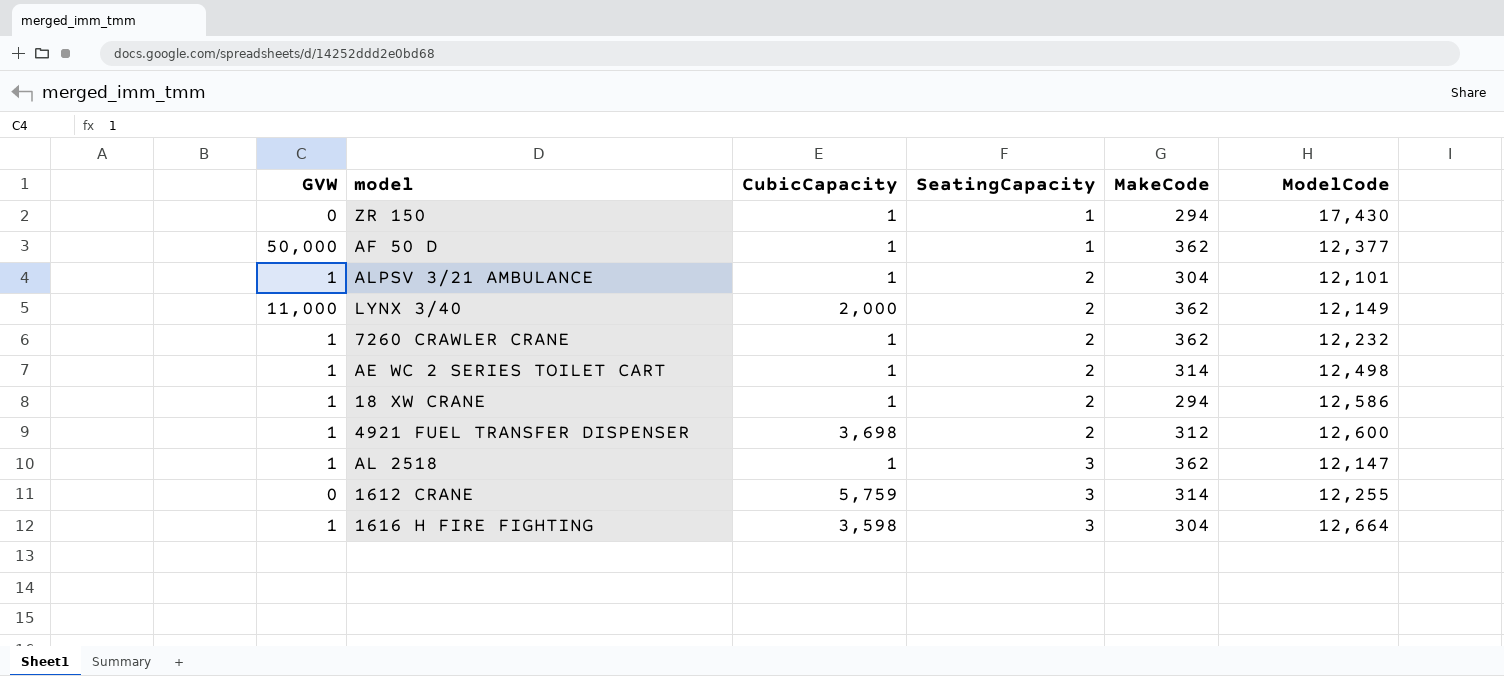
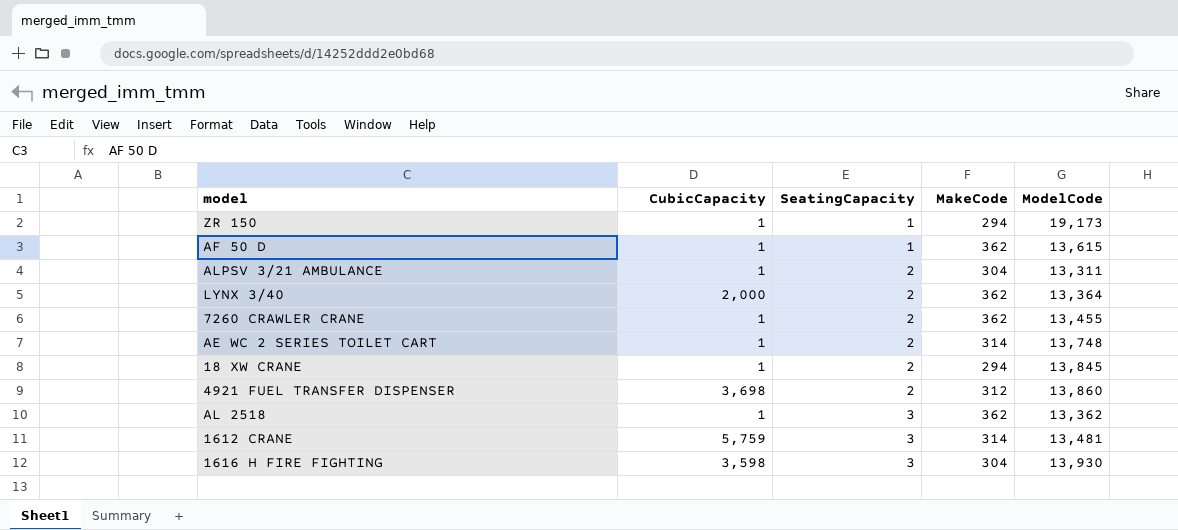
column GVW | position: 1 -> none
ZR 150 | ModelCode: 17,430 -> 19,173
AF 50 D | ModelCode: 12,377 -> 13,615
ALPSV 3/21 AMBULANCE | ModelCode: 12,101 -> 13,311
LYNX 3/40 | ModelCode: 12,149 -> 13,364
7260 CRAWLER CRANE | ModelCode: 12,232 -> 13,455
AE WC 2 SERIES TOILET CART | ModelCode: 12,498 -> 13,748
18 XW CRANE | ModelCode: 12,586 -> 13,845
4921 FUEL TRANSFER DISPENSER | ModelCode: 12,600 -> 13,860
AL 2518 | ModelCode: 12,147 -> 13,362
1612 CRANE | ModelCode: 12,255 -> 13,481
1616 H FIRE FIGHTING | ModelCode: 12,664 -> 13,930

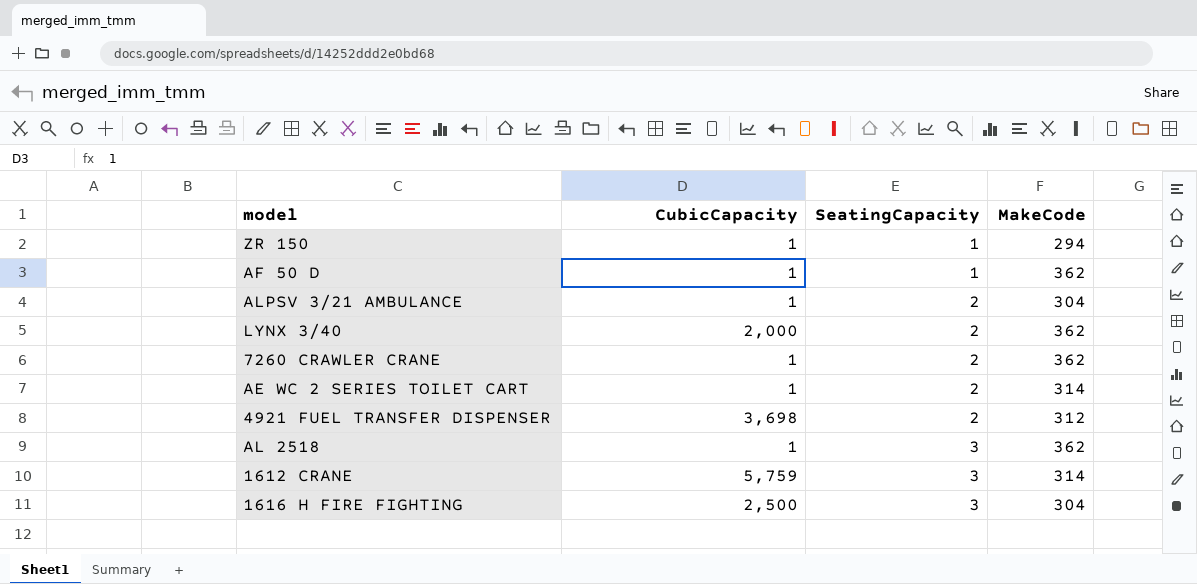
column ModelCode | position: 5 -> none
row 18 XW CRANE: 1 | 2 | 294 | 13,845 -> none
1616 H FIRE FIGHTING | CubicCapacity: 3,598 -> 2,500

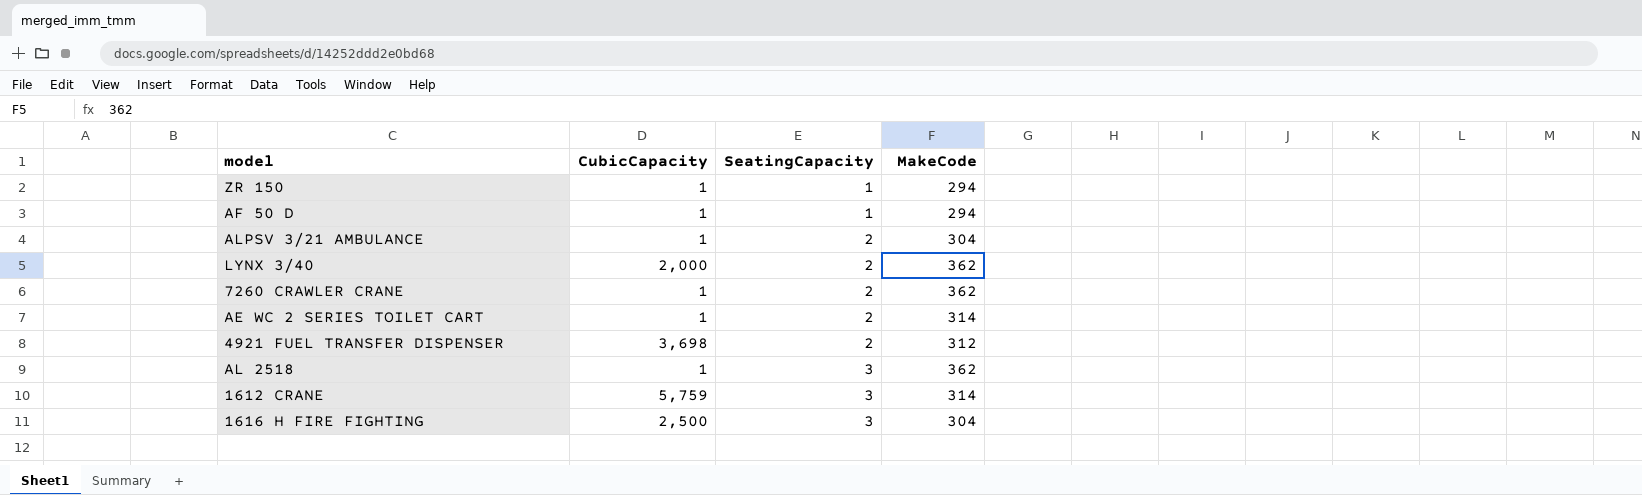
AF 50 D | MakeCode: 362 -> 294

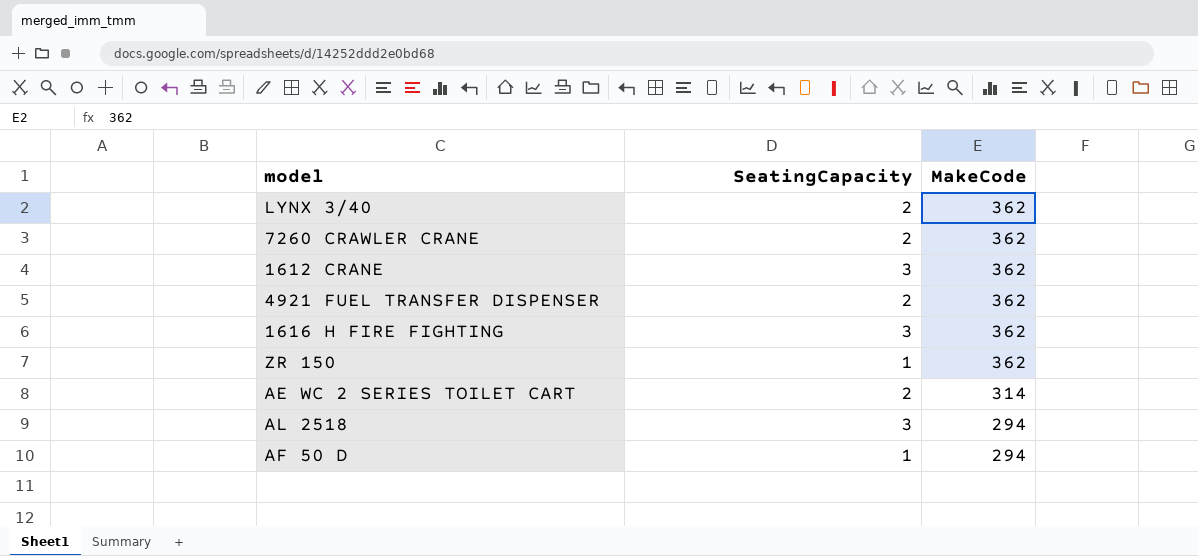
row order: SeatingCapacity ascending -> MakeCode descending
column CubicCapacity | position: 2 -> none
row ALPSV 3/21 AMBULANCE: 1 | 2 | 304 -> none
1612 CRANE | MakeCode: 314 -> 362
4921 FUEL TRANSFER DISPENSER | MakeCode: 312 -> 362
1616 H FIRE FIGHTING | MakeCode: 304 -> 362
ZR 150 | MakeCode: 294 -> 362
AL 2518 | MakeCode: 362 -> 294

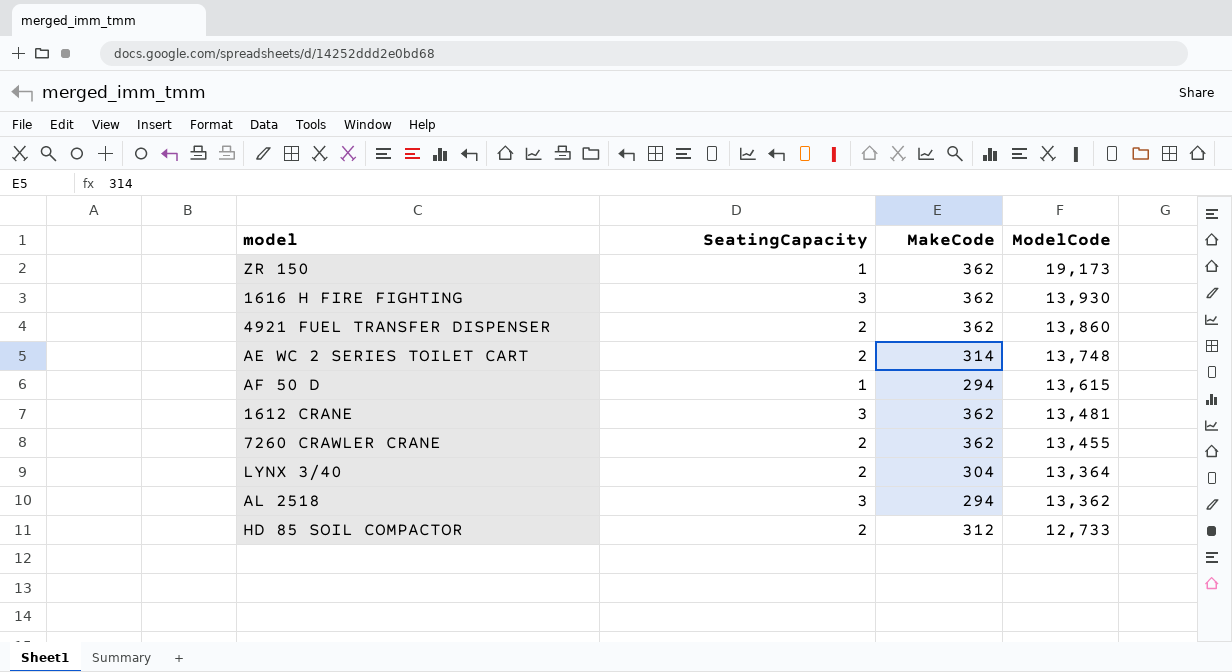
row order: MakeCode descending -> ModelCode descending
column ModelCode | position: none -> 4
LYNX 3/40 | MakeCode: 362 -> 304
row HD 85 SOIL COMPACTOR: none -> 2 | 312 | 12,733

